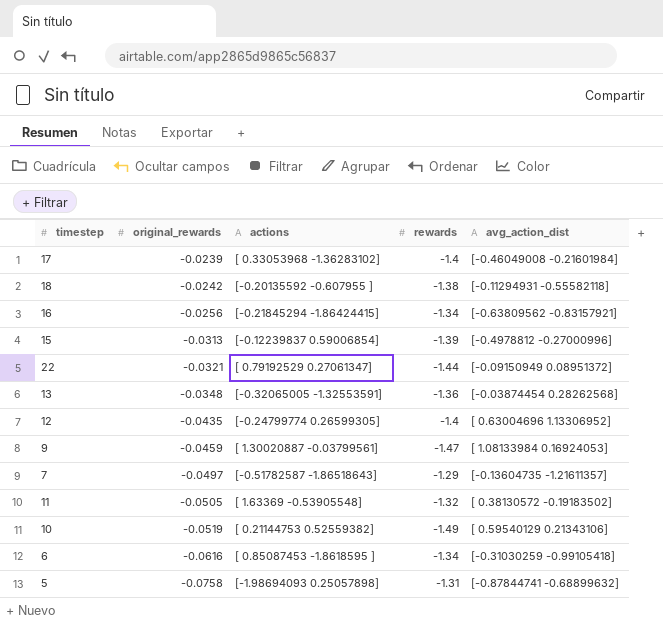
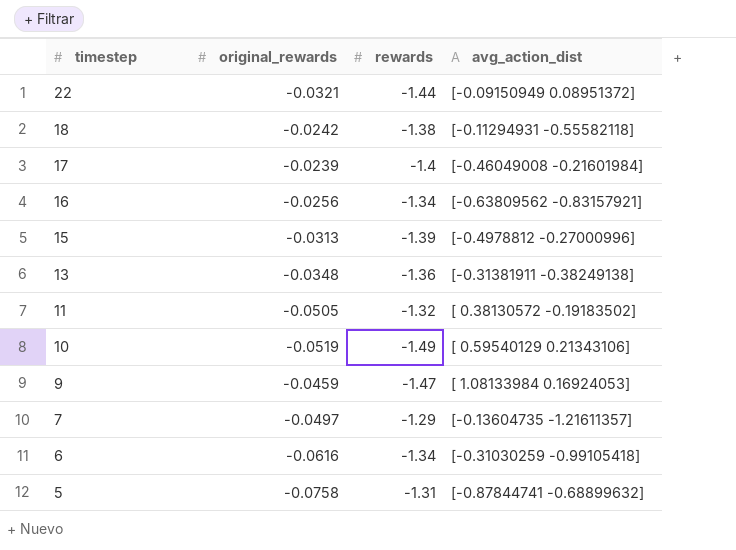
row order: original_rewards descending -> timestep descending
column actions | position: 3 -> none
row 12: -0.0435 | [-0.24799774 0.26599305] | -1.4 | [ 0.63004696 1.13306952] -> none
13 | avg_action_dist: [-0.03874454 0.28262568] -> [-0.31381911 -0.38249138]

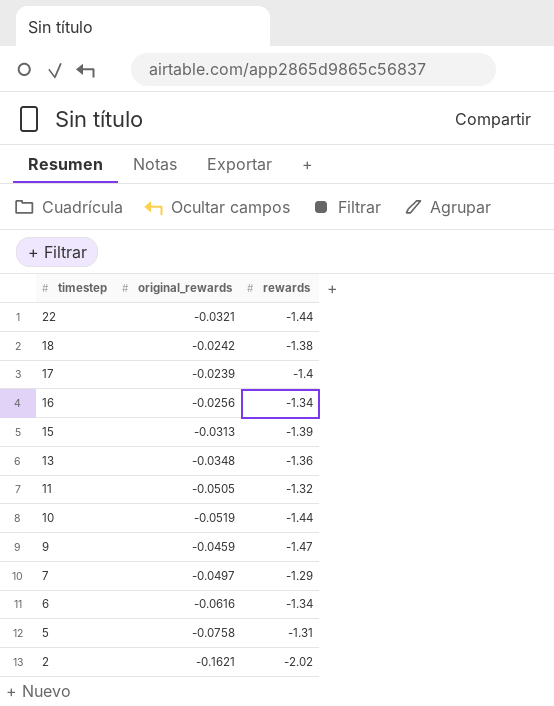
column avg_action_dist | position: 4 -> none
10 | rewards: -1.49 -> -1.44
row 2: none -> -0.1621 | -2.02

